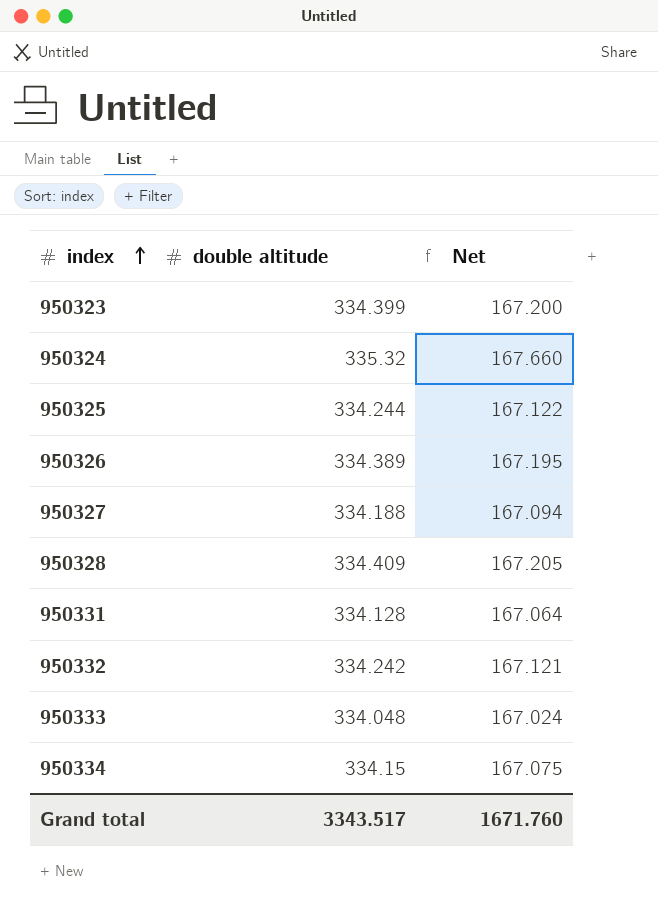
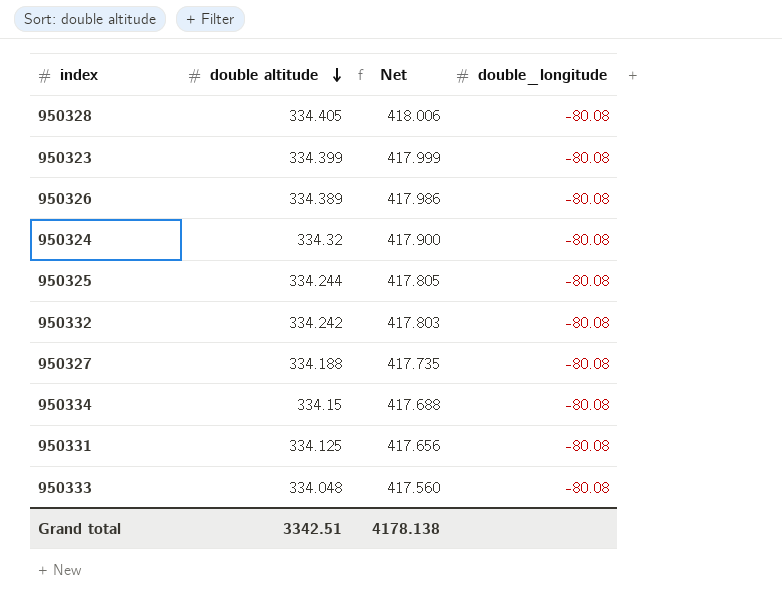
row order: index ascending -> double altitude descending
column Net | formula: [double altitude] * 0.5 -> [double altitude] * 1.25
column double_longitude | position: none -> 4
950328 | double altitude: 334.409 -> 334.405
950324 | double altitude: 335.32 -> 334.32
950331 | double altitude: 334.128 -> 334.125
Grand total | double altitude: 3343.517 -> 3342.51
Grand total | Net: 1671.760 -> 4178.138

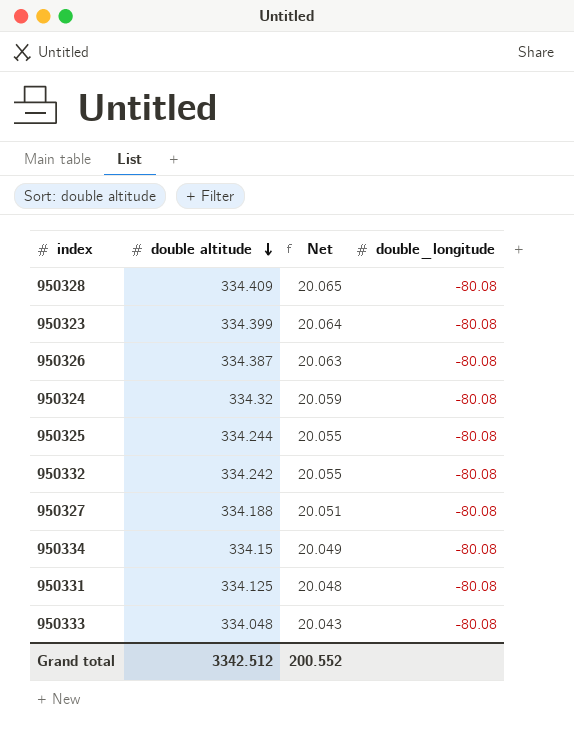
column Net | formula: [double altitude] * 1.25 -> [double altitude] * 0.06
950328 | double altitude: 334.405 -> 334.409
950326 | double altitude: 334.389 -> 334.387
Grand total | double altitude: 3342.51 -> 3342.512
Grand total | Net: 4178.138 -> 200.552

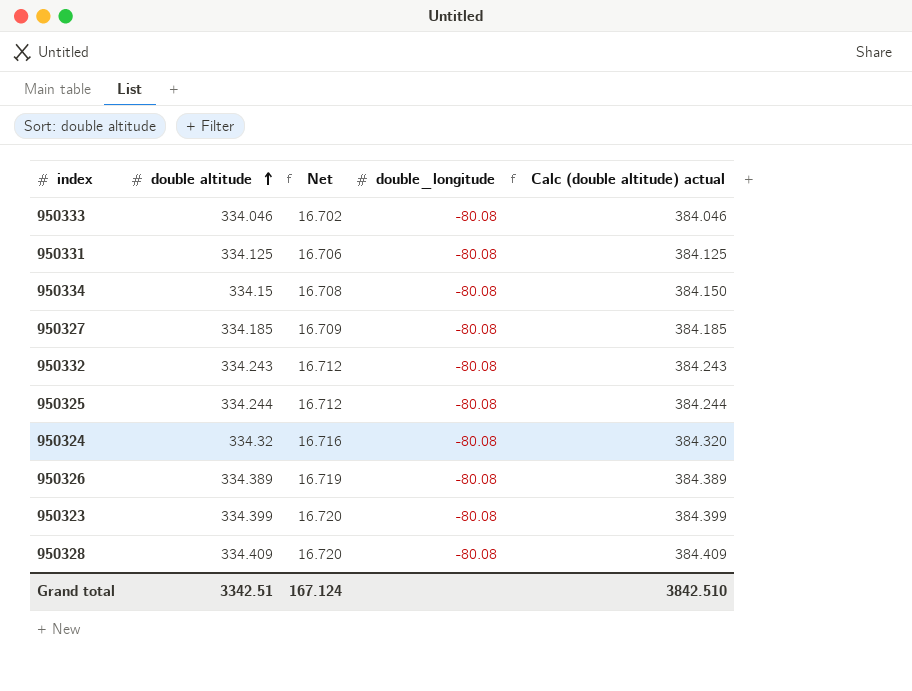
row order: double altitude descending -> double altitude ascending
column Net | formula: [double altitude] * 0.06 -> [double altitude] * 0.05
column Calc (double altitude) actual | formula: none -> [double altitude] + 50
950333 | double altitude: 334.048 -> 334.046
950327 | double altitude: 334.188 -> 334.185
950332 | double altitude: 334.242 -> 334.243
950326 | double altitude: 334.387 -> 334.389
Grand total | double altitude: 3342.512 -> 3342.51
Grand total | Net: 200.552 -> 167.124

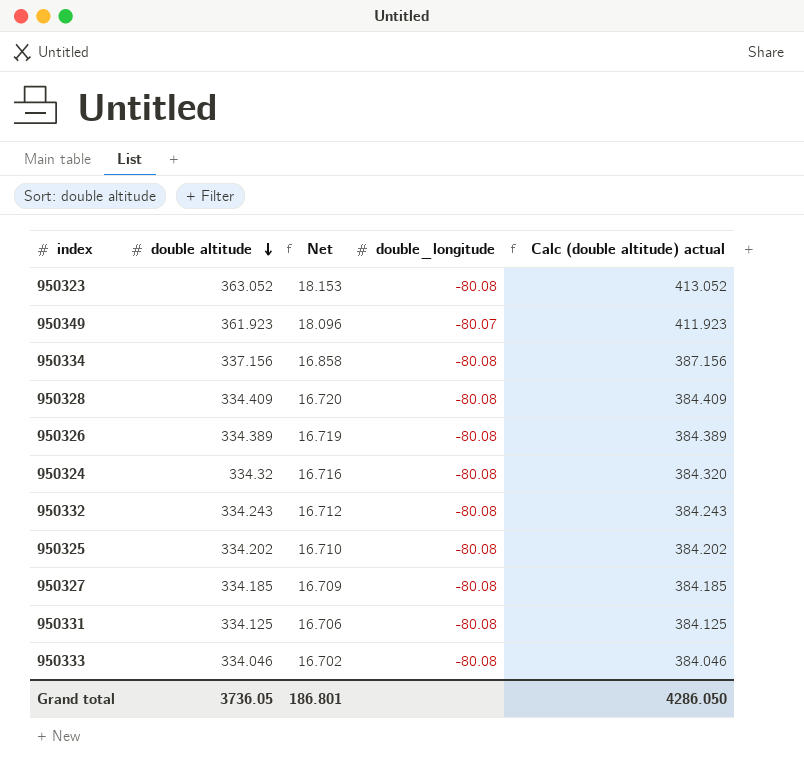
row order: double altitude ascending -> double altitude descending
950323 | double altitude: 334.399 -> 363.052
950323 | Net: 16.720 -> 18.153
950323 | Calc (double altitude) actual: 384.399 -> 413.052
row 950349: none -> 361.923 | 18.096 | -80.07 | 411.923
950334 | double altitude: 334.15 -> 337.156
950334 | Net: 16.708 -> 16.858
950334 | Calc (double altitude) actual: 384.150 -> 387.156
950325 | double altitude: 334.244 -> 334.202
950325 | Net: 16.712 -> 16.710
950325 | Calc (double altitude) actual: 384.244 -> 384.202
Grand total | double altitude: 3342.51 -> 3736.05
Grand total | Net: 167.124 -> 186.801
Grand total | Calc (double altitude) actual: 3842.510 -> 4286.050

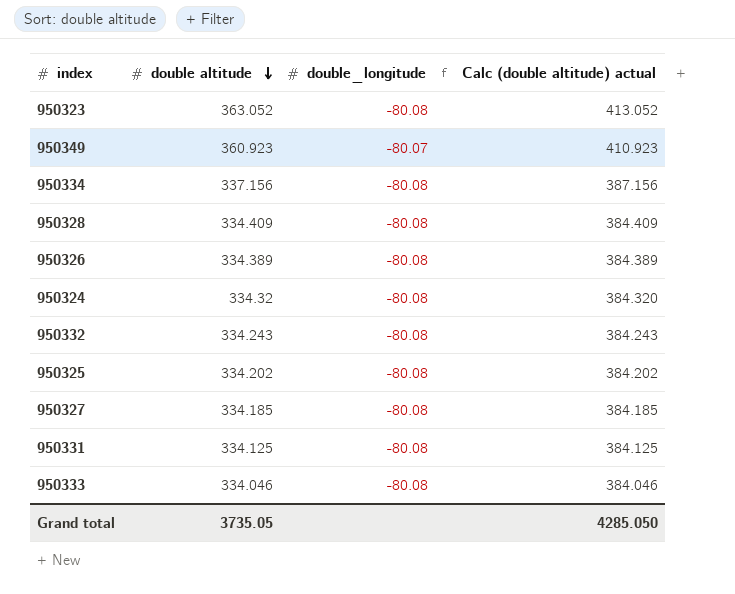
column Net | formula: [double altitude] * 0.05 -> none
950349 | double altitude: 361.923 -> 360.923
950349 | Calc (double altitude) actual: 411.923 -> 410.923
Grand total | double altitude: 3736.05 -> 3735.05
Grand total | Calc (double altitude) actual: 4286.050 -> 4285.050

